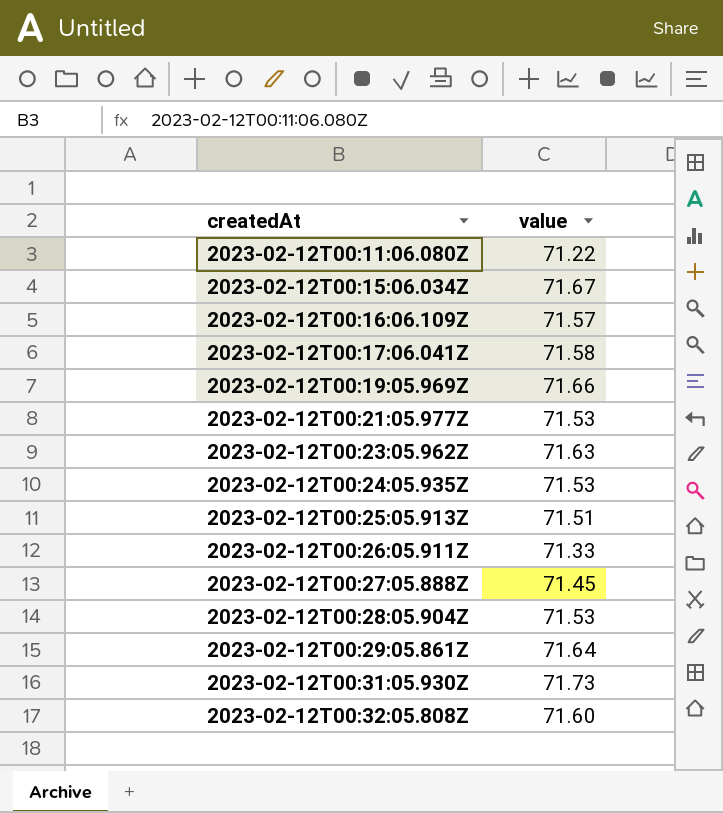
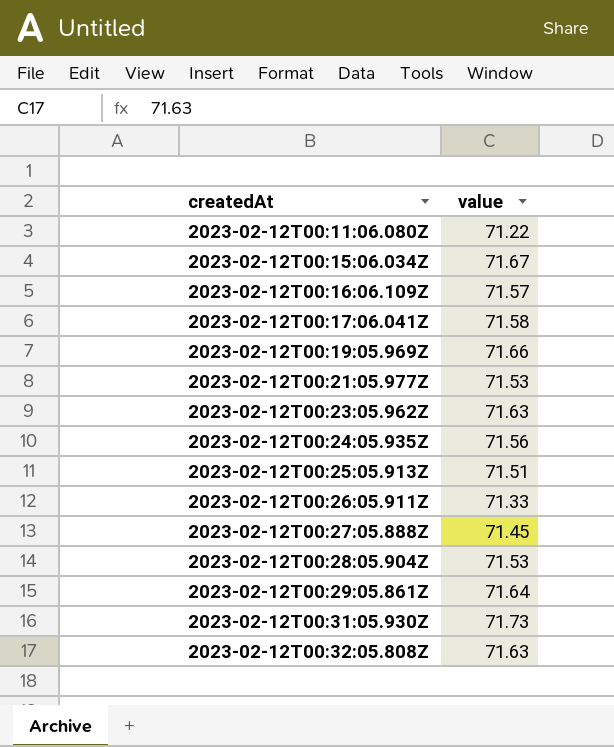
2023-02-12T00:24:05.935Z | value: 71.53 -> 71.56
2023-02-12T00:32:05.808Z | value: 71.60 -> 71.63

